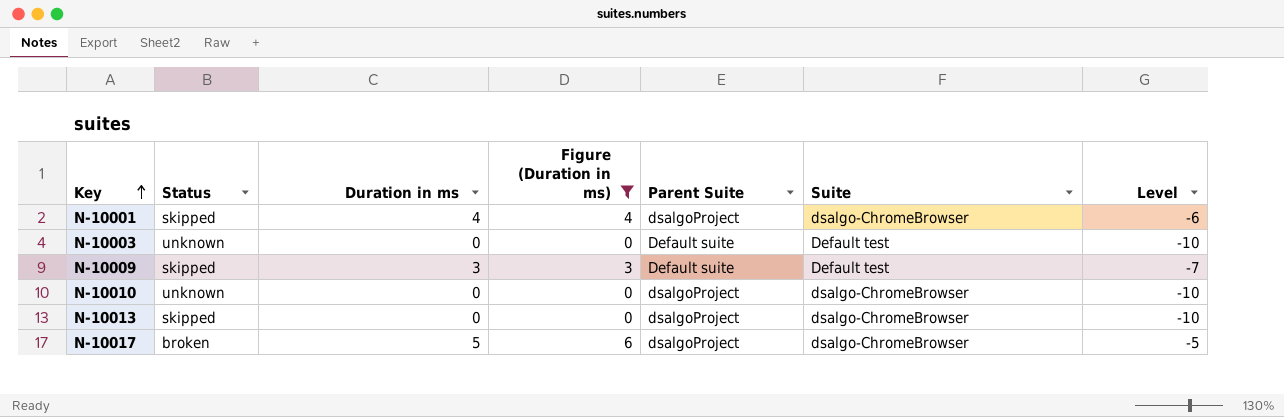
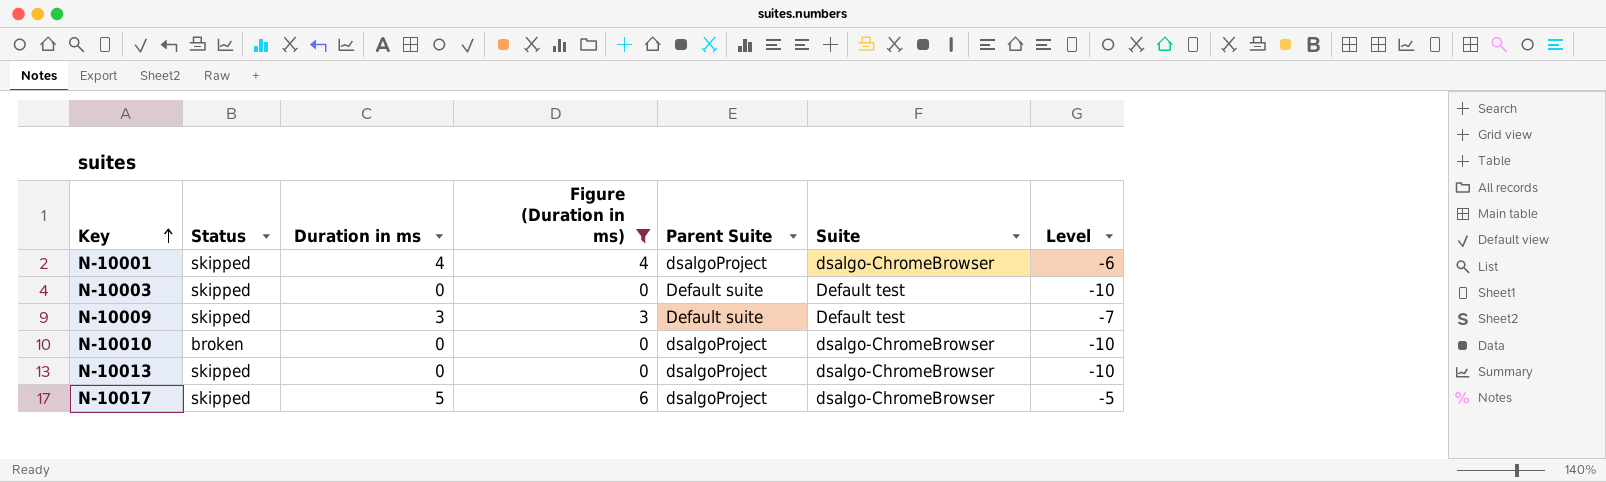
N-10003 | Status: unknown -> skipped
N-10010 | Status: unknown -> broken
N-10017 | Status: broken -> skipped

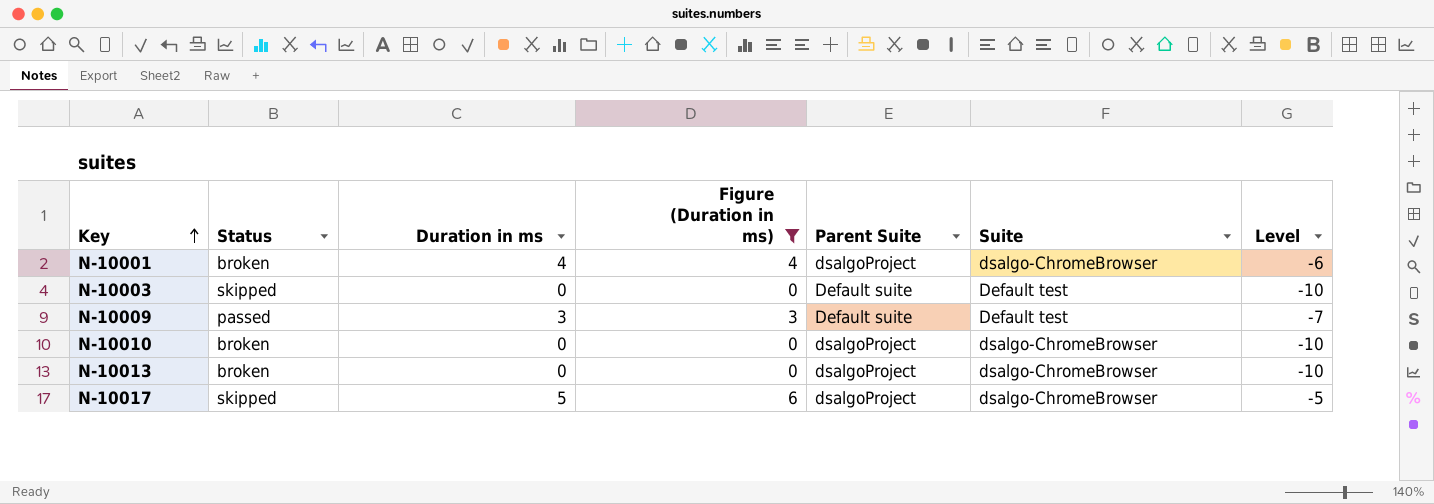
N-10001 | Status: skipped -> broken
N-10009 | Status: skipped -> passed
N-10013 | Status: skipped -> broken

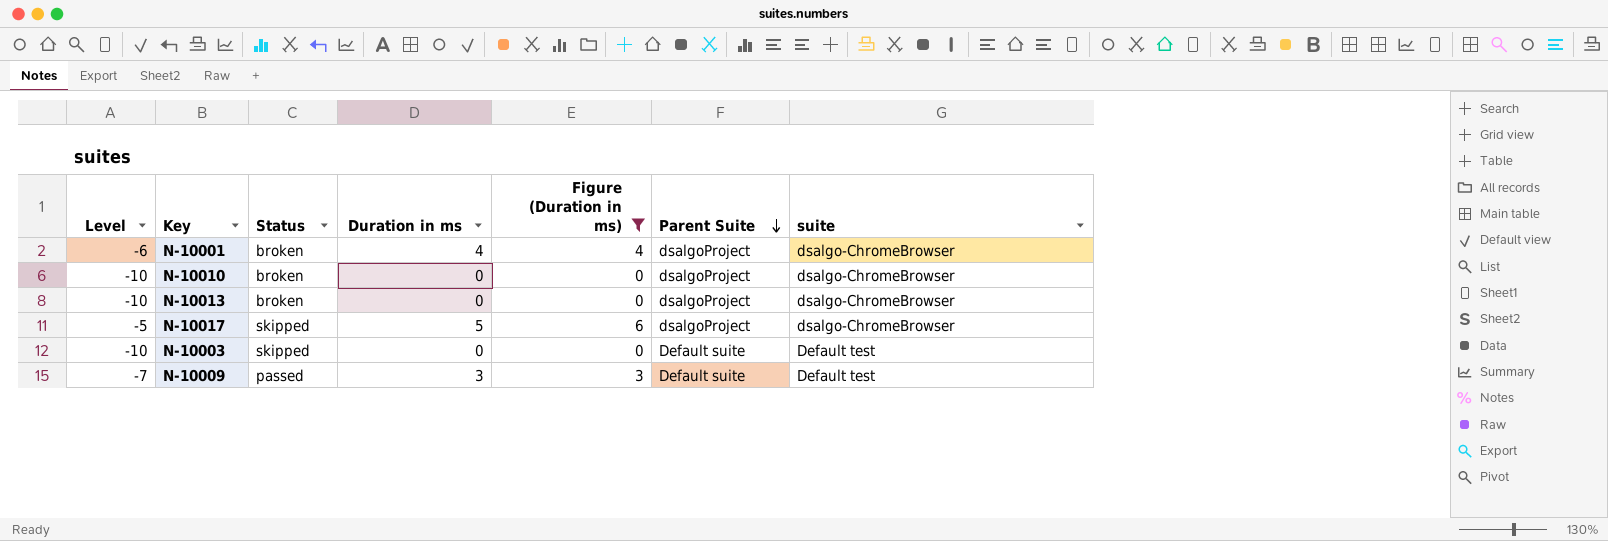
row order: Key ascending -> Parent Suite descending
column Level | position: 7 -> 1
column name: Suite -> suite

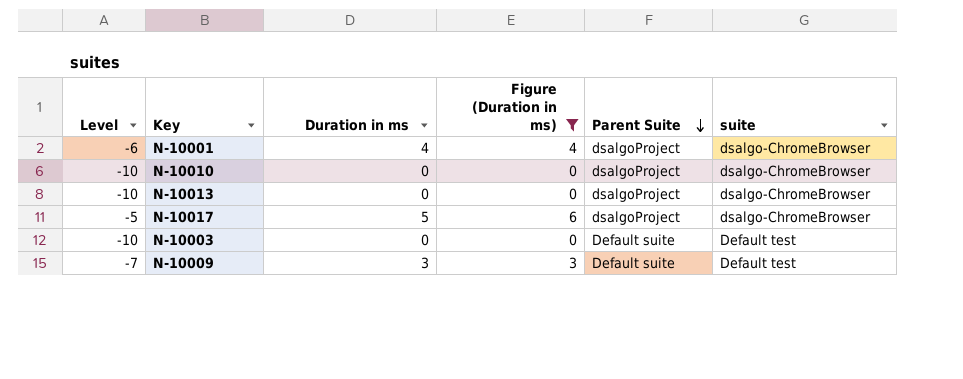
column Status | position: 3 -> none

